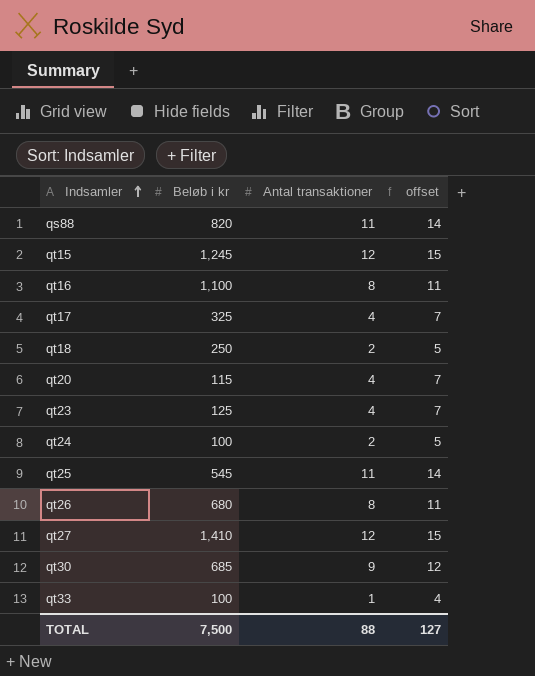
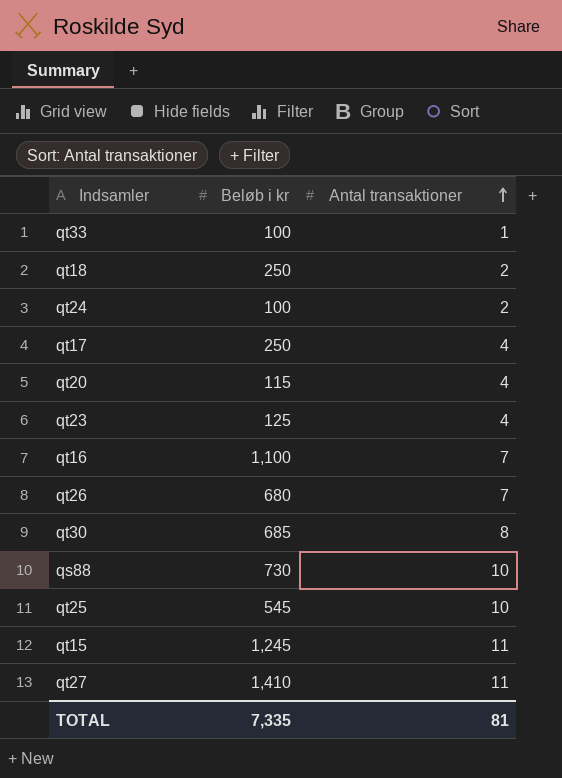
row order: Indsamler ascending -> Antal transaktioner ascending
column offset | formula: [Antal transaktioner] + 3 -> none
qt17 | Beløb i kr: 325 -> 250
qt16 | Antal transaktioner: 8 -> 7
qt26 | Antal transaktioner: 8 -> 7
qt30 | Antal transaktioner: 9 -> 8
qs88 | Beløb i kr: 820 -> 730
qs88 | Antal transaktioner: 11 -> 10
qt25 | Antal transaktioner: 11 -> 10
qt15 | Antal transaktioner: 12 -> 11
qt27 | Antal transaktioner: 12 -> 11
TOTAL | Beløb i kr: 7,500 -> 7,335
TOTAL | Antal transaktioner: 88 -> 81

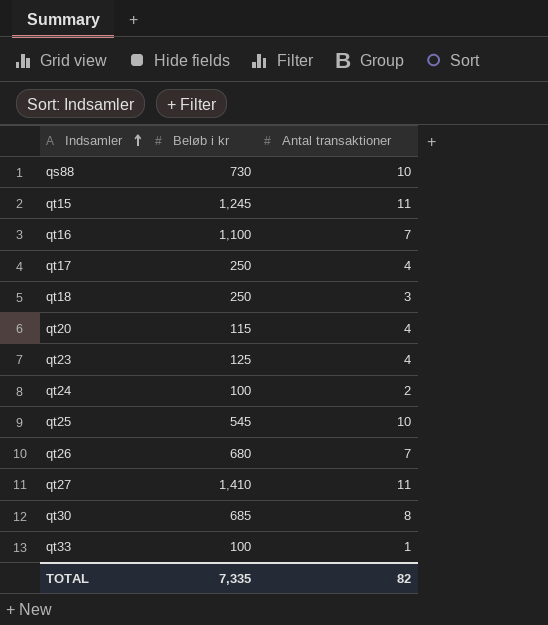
row order: Antal transaktioner ascending -> Indsamler ascending
qt18 | Antal transaktioner: 2 -> 3
TOTAL | Antal transaktioner: 81 -> 82

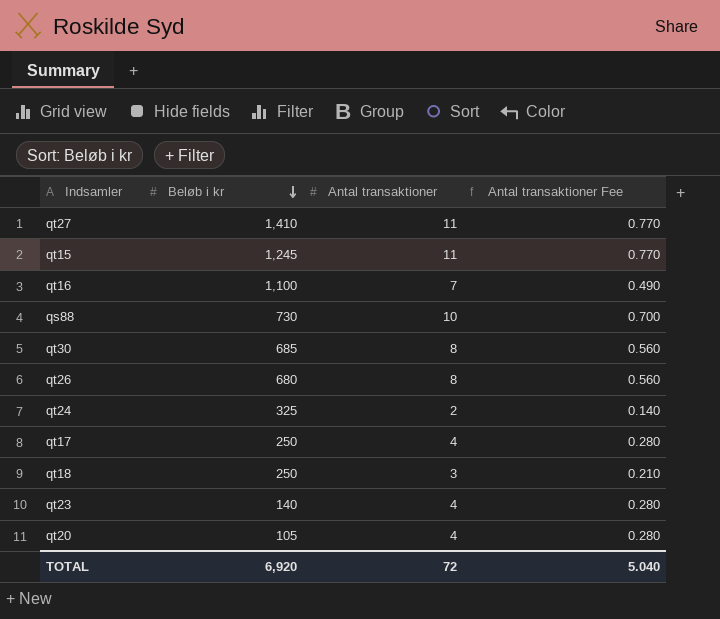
row order: Indsamler ascending -> Beløb i kr descending
column Antal transaktioner Fee | formula: none -> [Antal transaktioner] * 0.07
row qt25: 545 | 10 -> none
row qt33: 100 | 1 -> none
qt26 | Antal transaktioner: 7 -> 8
qt24 | Beløb i kr: 100 -> 325
qt23 | Beløb i kr: 125 -> 140
qt20 | Beløb i kr: 115 -> 105
TOTAL | Beløb i kr: 7,335 -> 6,920
TOTAL | Antal transaktioner: 82 -> 72

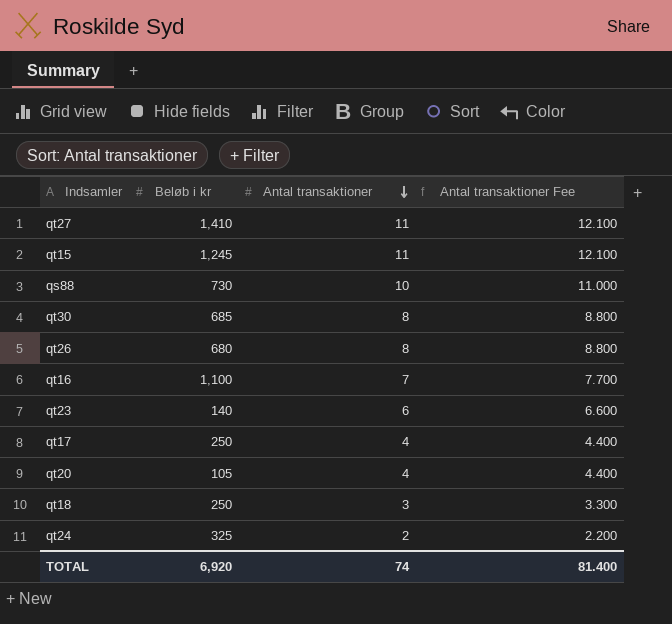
row order: Beløb i kr descending -> Antal transaktioner descending
column Antal transaktioner Fee | formula: [Antal transaktioner] * 0.07 -> [Antal transaktioner] * 1.1
qt23 | Antal transaktioner: 4 -> 6
TOTAL | Antal transaktioner: 72 -> 74
TOTAL | Antal transaktioner Fee: 5.040 -> 81.400

